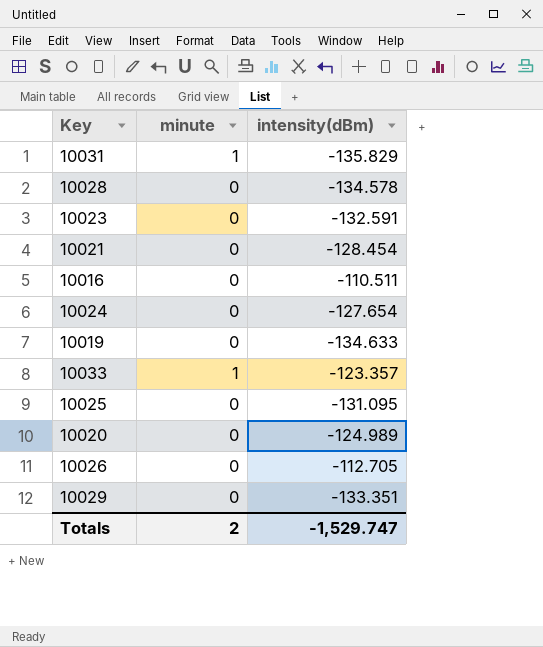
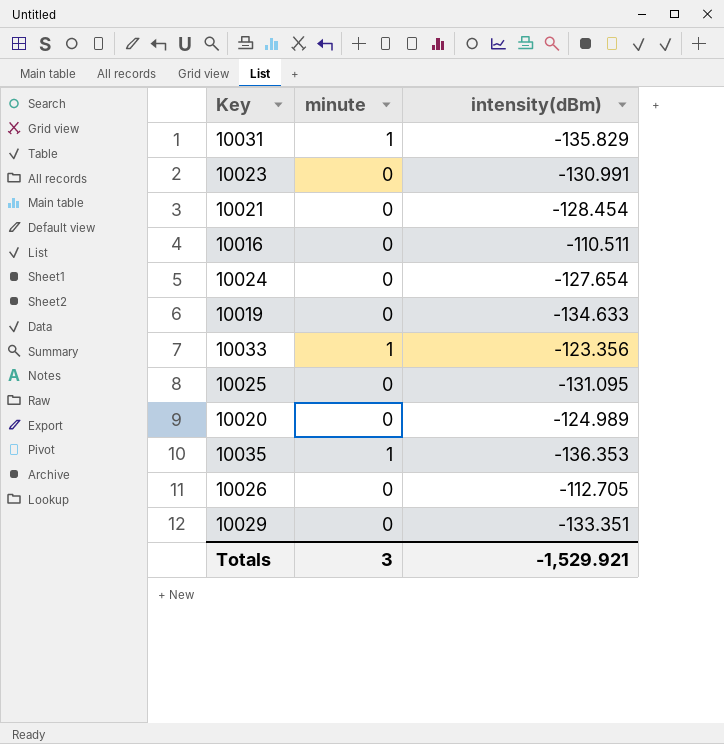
row 10028: 0 | -134.578 -> none
10023 | intensity(dBm): -132.591 -> -130.991
10033 | intensity(dBm): -123.357 -> -123.356
row 10035: none -> 1 | -136.353
Totals | minute: 2 -> 3
Totals | intensity(dBm): -1,529.747 -> -1,529.921

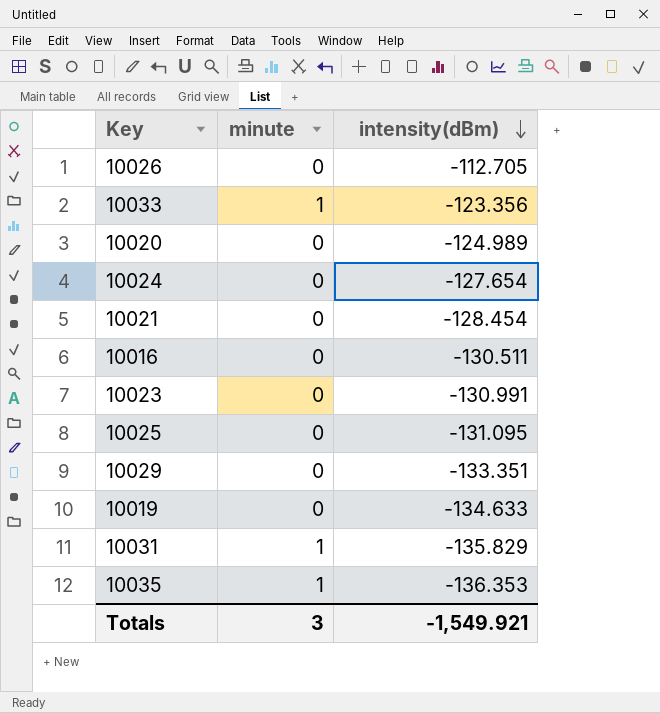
row order: none -> intensity(dBm) descending
10016 | intensity(dBm): -110.511 -> -130.511
Totals | intensity(dBm): -1,529.921 -> -1,549.921

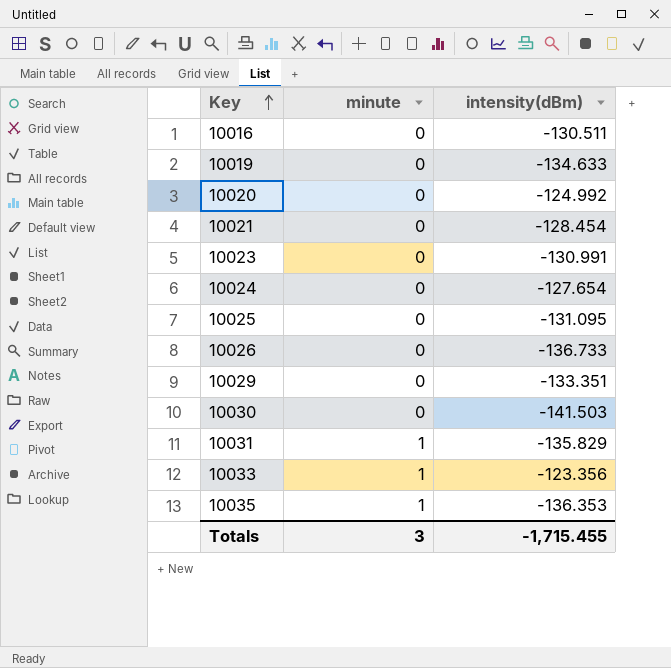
row order: intensity(dBm) descending -> Key ascending
10020 | intensity(dBm): -124.989 -> -124.992
10026 | intensity(dBm): -112.705 -> -136.733
row 10030: none -> 0 | -141.503
Totals | intensity(dBm): -1,549.921 -> -1,715.455

